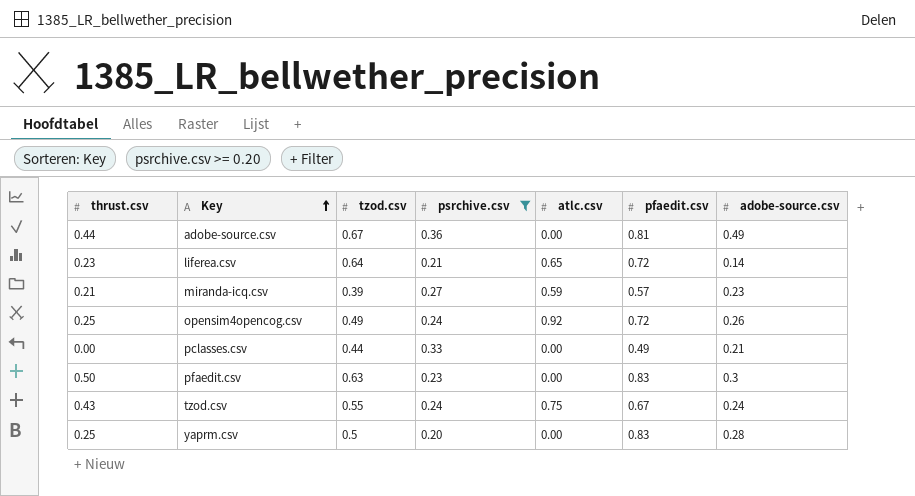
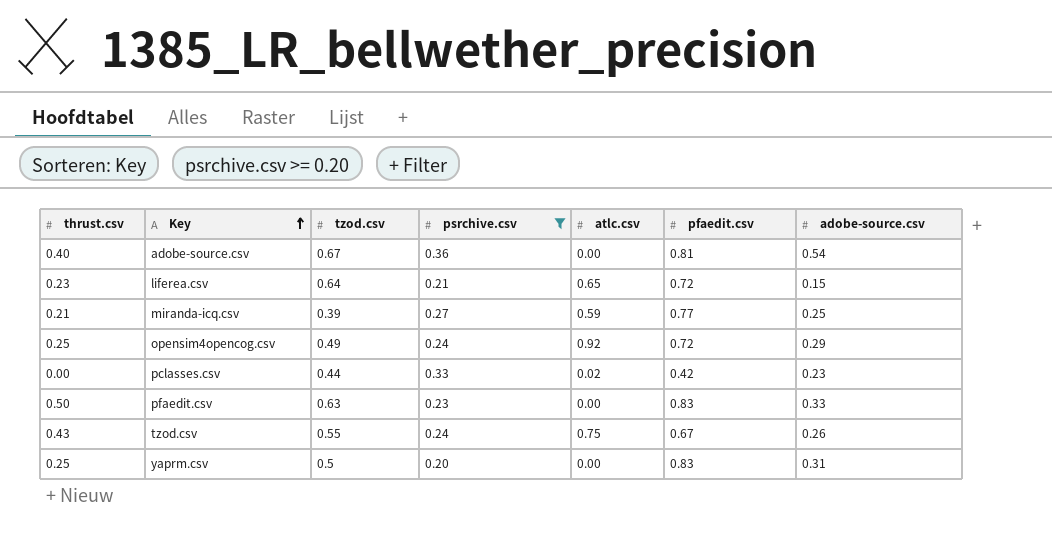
adobe-source.csv | thrust.csv: 0.44 -> 0.40
adobe-source.csv | adobe-source.csv: 0.49 -> 0.54
liferea.csv | adobe-source.csv: 0.14 -> 0.15
miranda-icq.csv | pfaedit.csv: 0.57 -> 0.77
miranda-icq.csv | adobe-source.csv: 0.23 -> 0.25
opensim4opencog.csv | adobe-source.csv: 0.26 -> 0.29
pclasses.csv | atlc.csv: 0.00 -> 0.02
pclasses.csv | pfaedit.csv: 0.49 -> 0.42
pclasses.csv | adobe-source.csv: 0.21 -> 0.23
pfaedit.csv | adobe-source.csv: 0.3 -> 0.33
tzod.csv | adobe-source.csv: 0.24 -> 0.26
yaprm.csv | adobe-source.csv: 0.28 -> 0.31

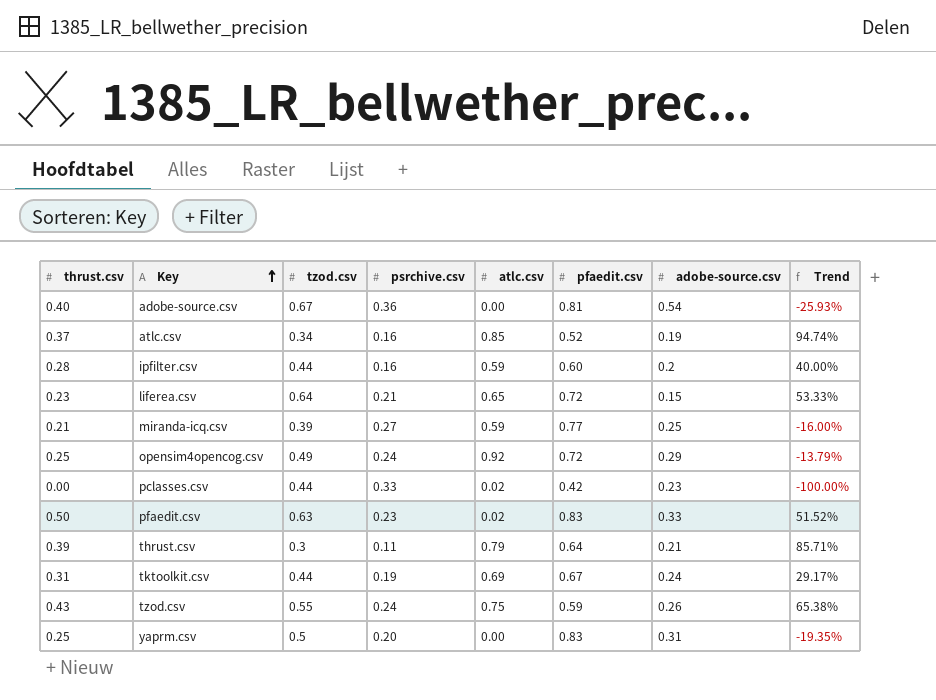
filter: psrchive.csv >= 0.20 -> none
column Trend | formula: none -> ([thrust.csv] - [adobe-source.csv]) / [adobe-source.csv]
pfaedit.csv | atlc.csv: 0.00 -> 0.02
tzod.csv | pfaedit.csv: 0.67 -> 0.59

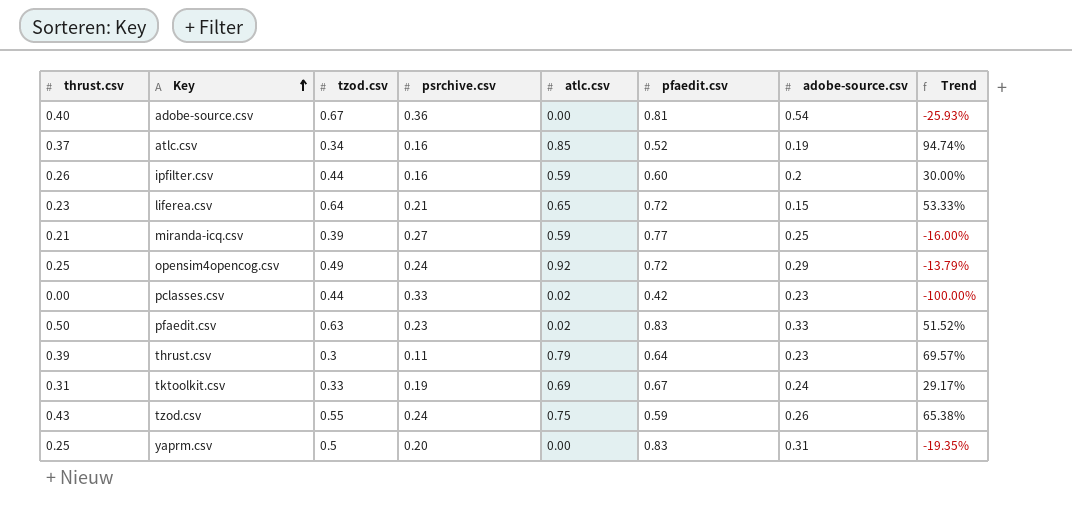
ipfilter.csv | thrust.csv: 0.28 -> 0.26
ipfilter.csv | Trend: 40.00% -> 30.00%
thrust.csv | adobe-source.csv: 0.21 -> 0.23
thrust.csv | Trend: 85.71% -> 69.57%
tktoolkit.csv | tzod.csv: 0.44 -> 0.33

